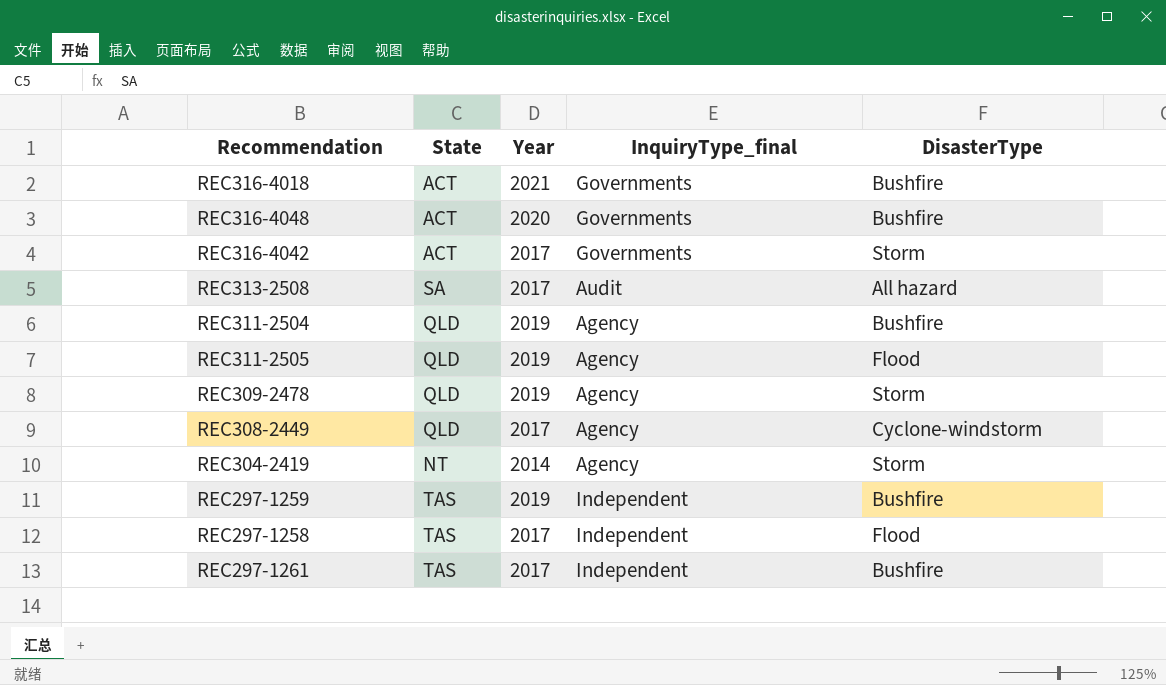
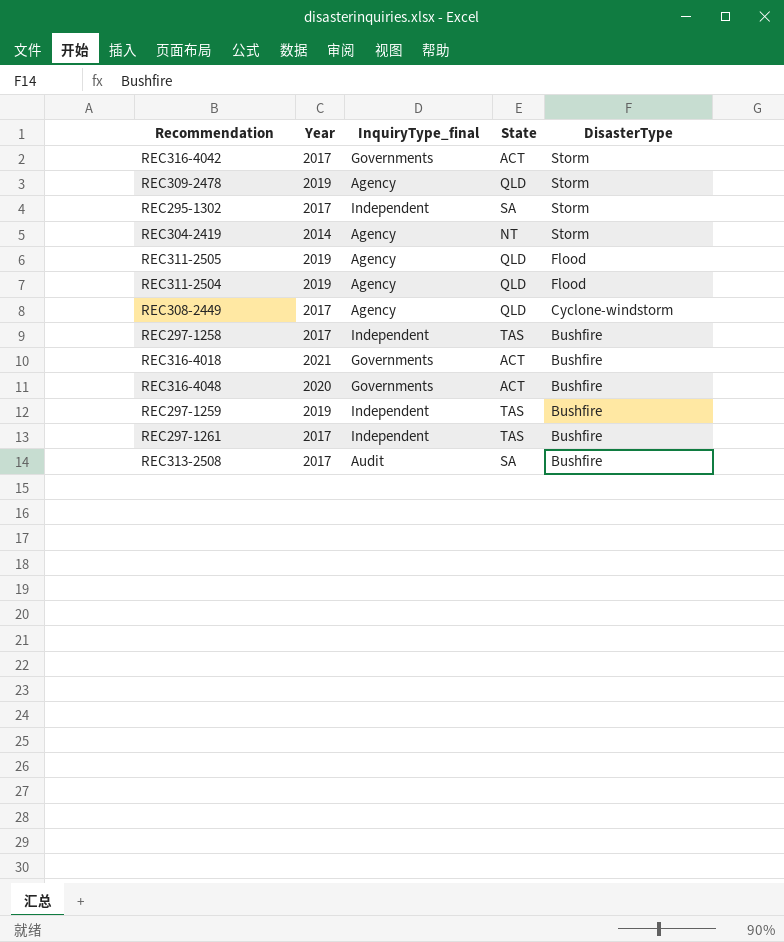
row order: none -> DisasterType descending
column State | position: 2 -> 4
row REC295-1302: none -> 2017 | Independent | SA | Storm
REC311-2504 | DisasterType: Bushfire -> Flood
REC297-1258 | DisasterType: Flood -> Bushfire
REC313-2508 | DisasterType: All hazard -> Bushfire

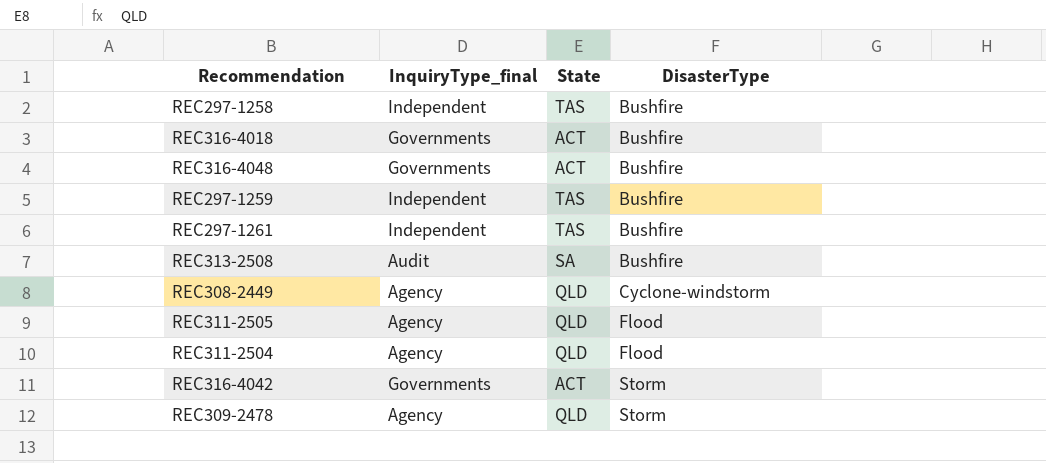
row order: DisasterType descending -> DisasterType ascending
column Year | position: 2 -> none
row REC295-1302: 2017 | Independent | SA | Storm -> none
row REC304-2419: 2014 | Agency | NT | Storm -> none

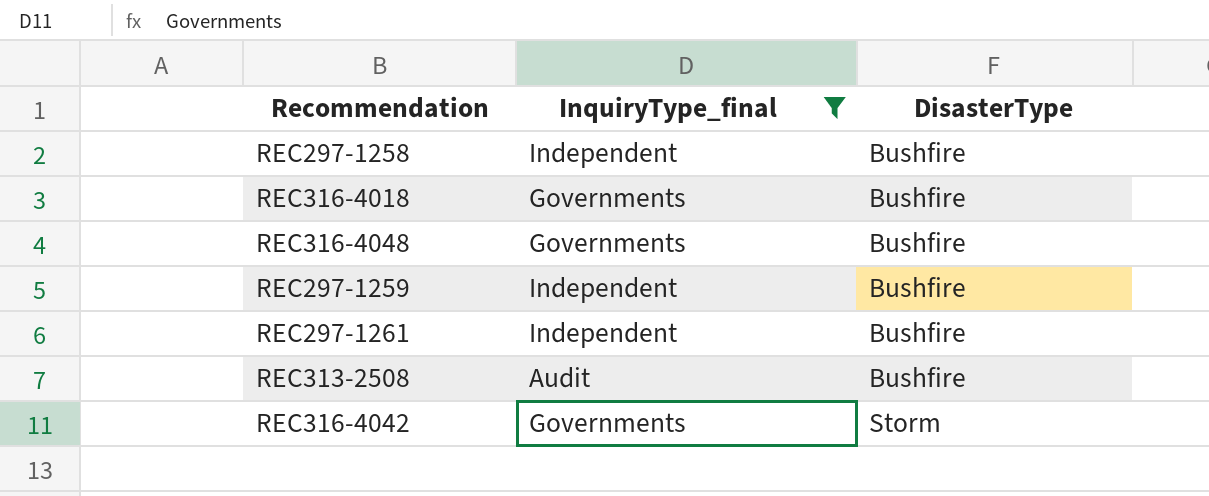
filter: none -> InquiryType_final != Agency
column State | position: 3 -> none

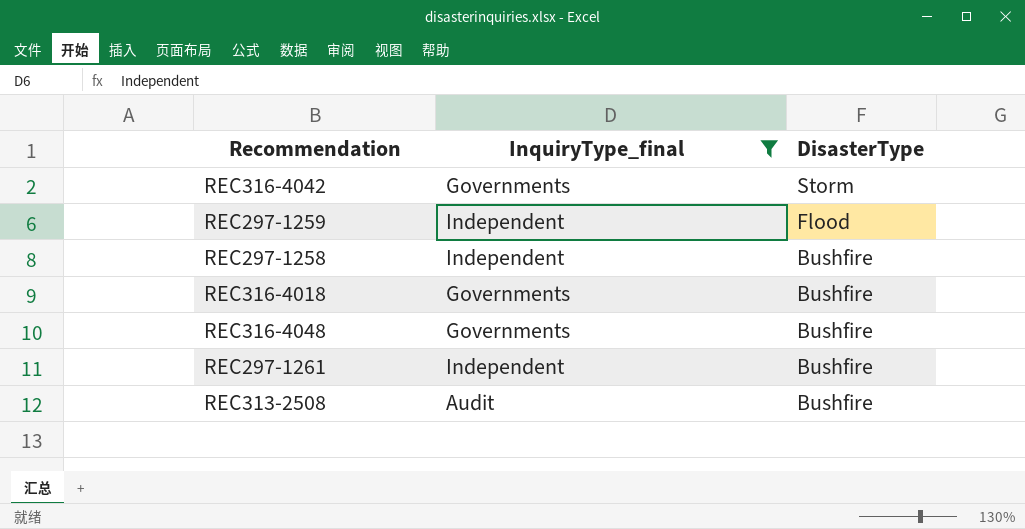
row order: DisasterType ascending -> DisasterType descending
REC297-1259 | DisasterType: Bushfire -> Flood

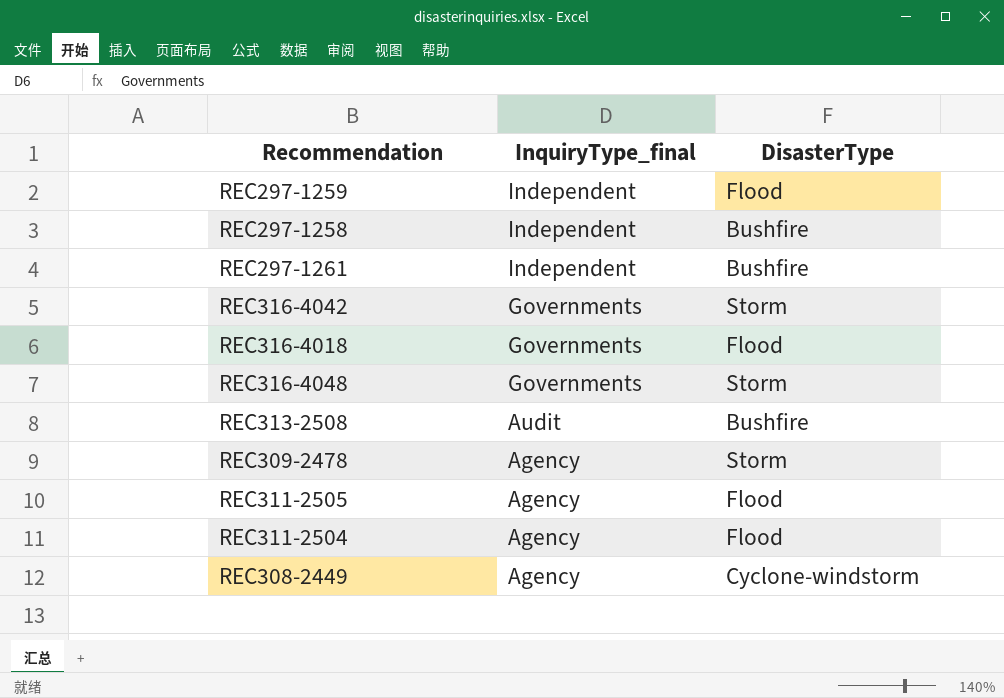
filter: InquiryType_final != Agency -> none
row order: DisasterType descending -> InquiryType_final descending
REC316-4018 | DisasterType: Bushfire -> Flood
REC316-4048 | DisasterType: Bushfire -> Storm

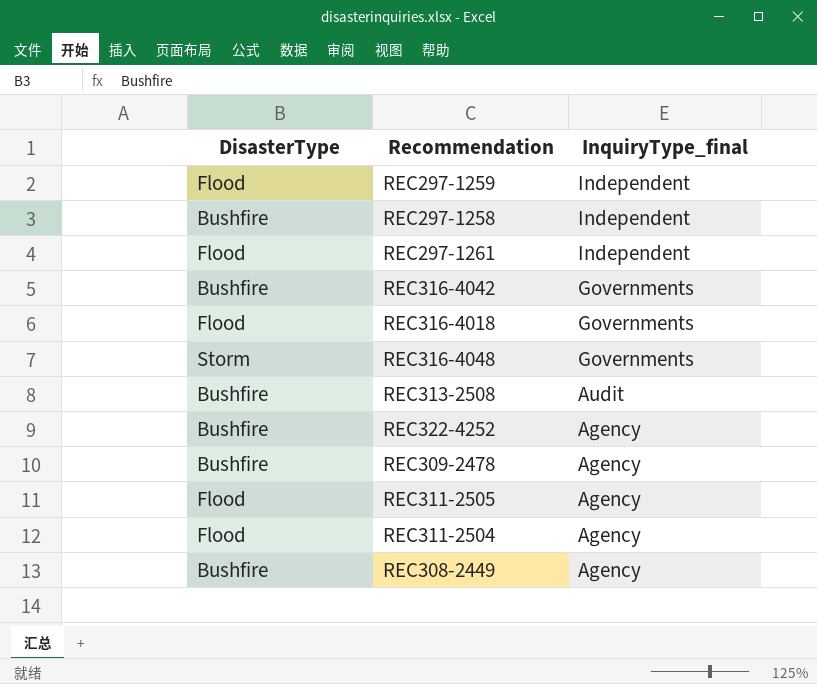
column DisasterType | position: 3 -> 1
REC297-1261 | DisasterType: Bushfire -> Flood
REC316-4042 | DisasterType: Storm -> Bushfire
row REC322-4252: none -> Bushfire | Agency
REC309-2478 | DisasterType: Storm -> Bushfire
REC308-2449 | DisasterType: Cyclone-windstorm -> Bushfire

